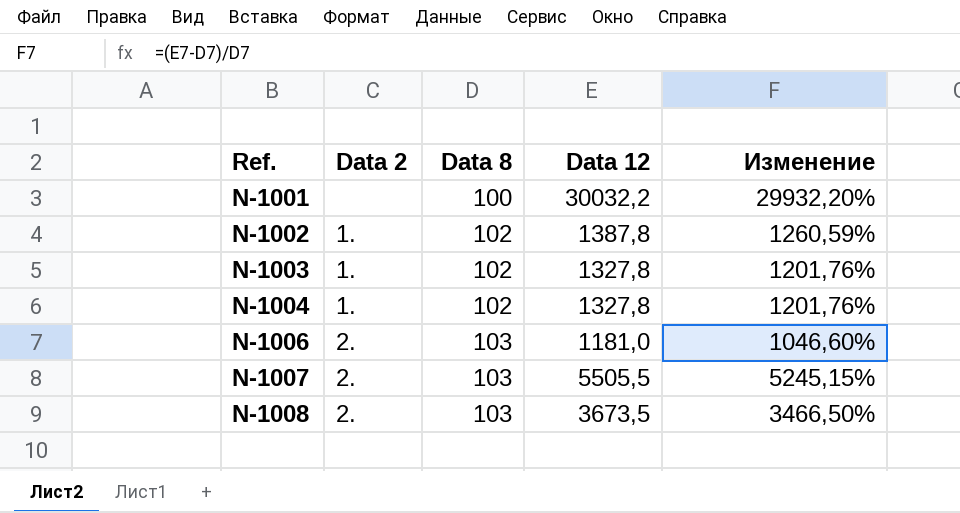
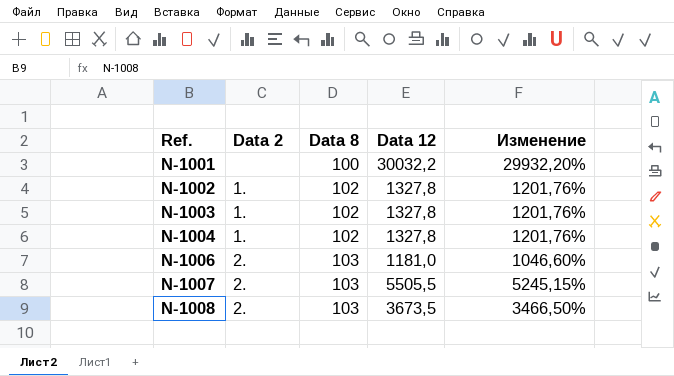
N-1002 | Data 12: 1387,8 -> 1327,8
N-1002 | Изменение: 1260,59% -> 1201,76%

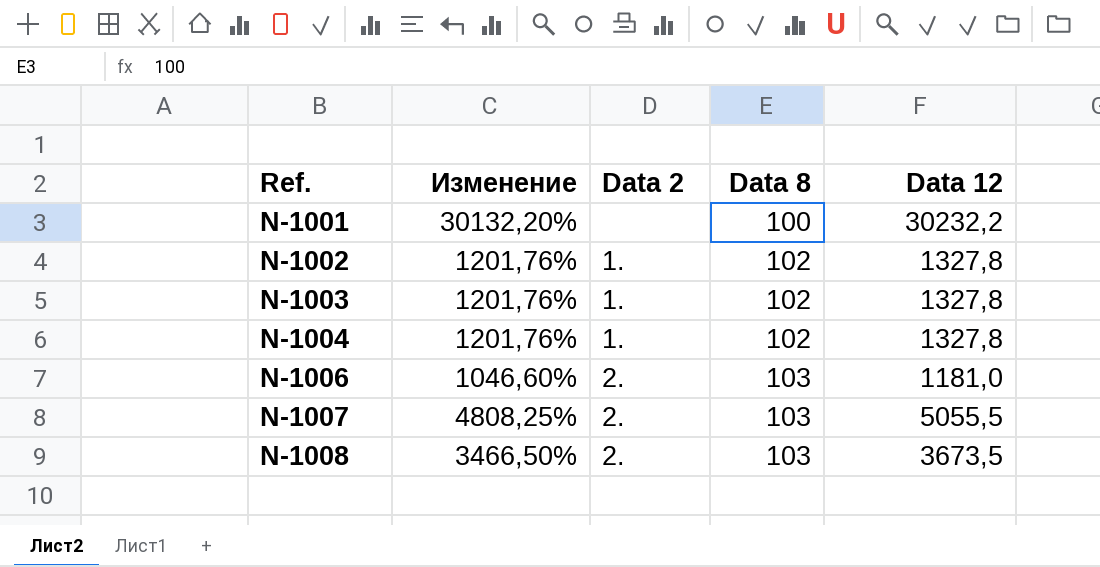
column Изменение | position: 5 -> 2
N-1001 | Изменение: 29932,20% -> 30132,20%
N-1001 | Data 12: 30032,2 -> 30232,2
N-1007 | Изменение: 5245,15% -> 4808,25%
N-1007 | Data 12: 5505,5 -> 5055,5

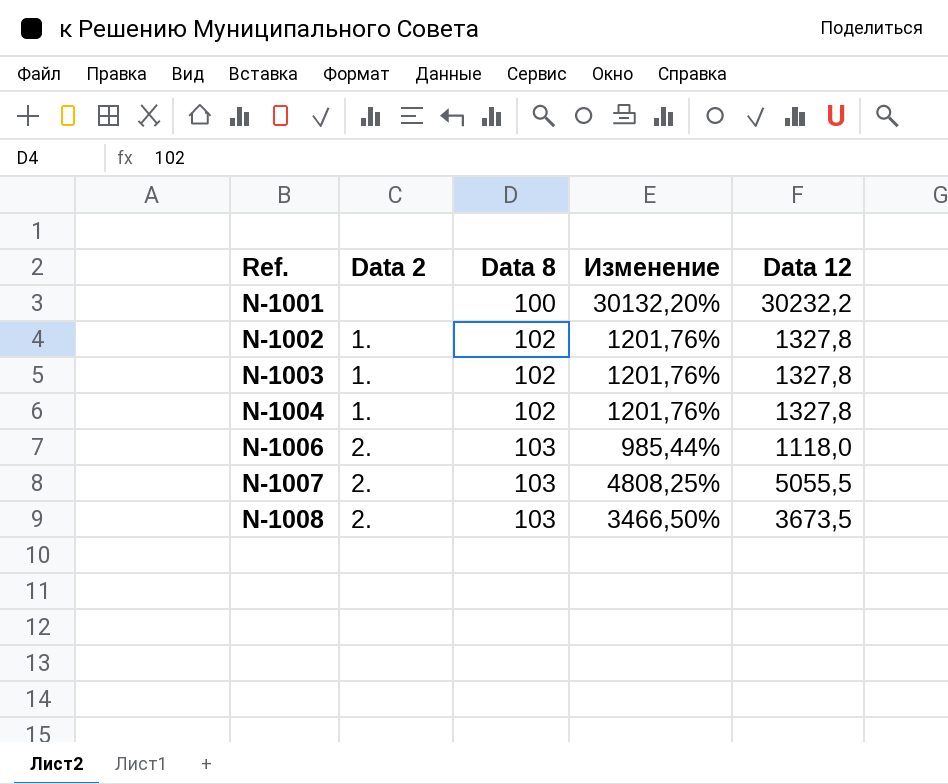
column Изменение | position: 2 -> 4
N-1006 | Изменение: 1046,60% -> 985,44%
N-1006 | Data 12: 1181,0 -> 1118,0

